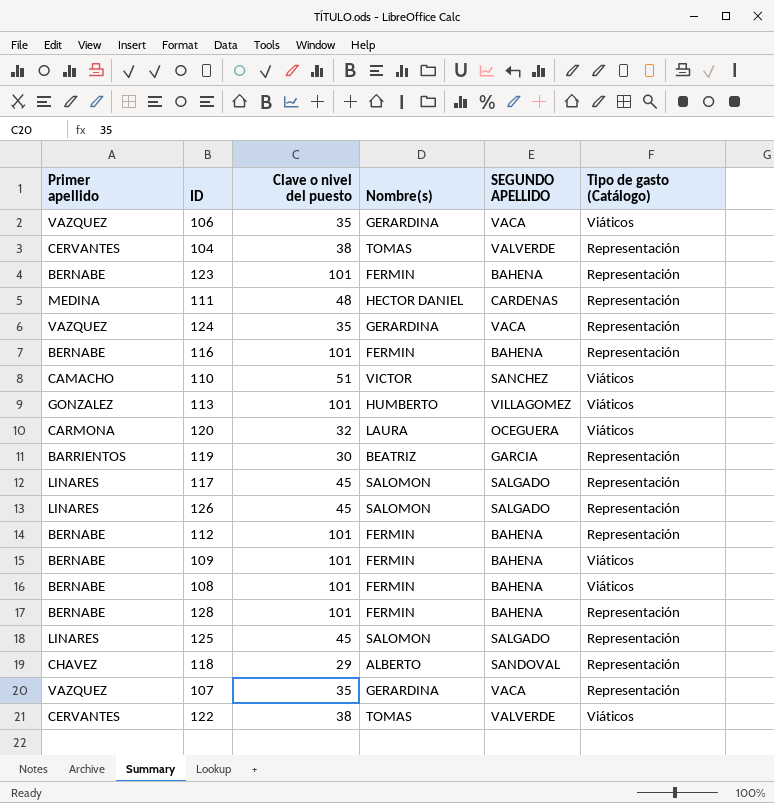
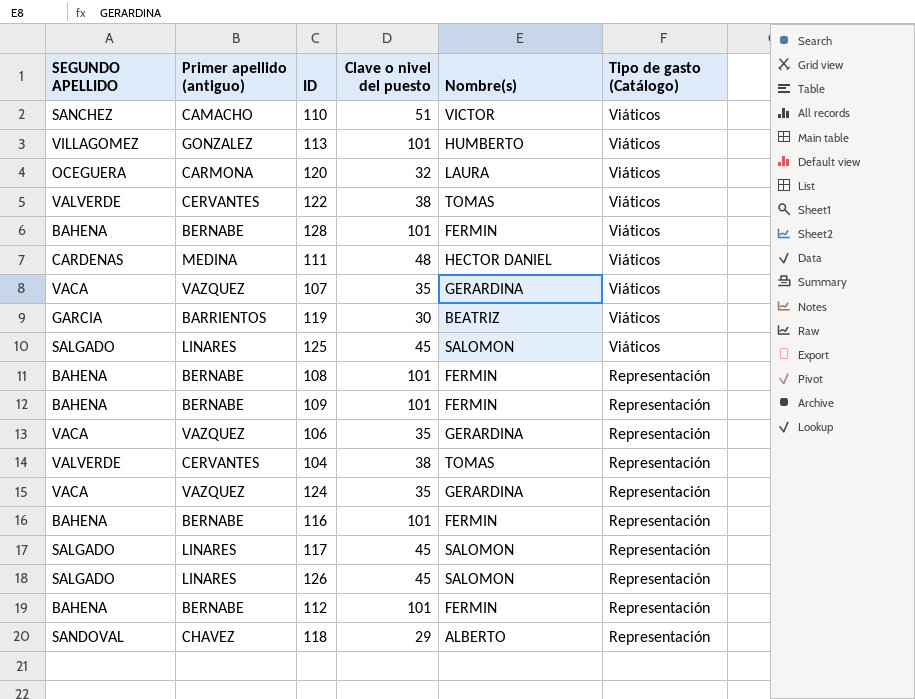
row order: none -> Tipo de gasto (Catálogo) descending
column SEGUNDO APELLIDO | position: 5 -> 1
column name: Primer apellido -> Primer apellido (antiguo)
row 123: BERNABE | 101 | FERMIN | BAHENA | Representación -> none
128 | Tipo de gasto (Catálogo): Representación -> Viáticos
111 | Tipo de gasto (Catálogo): Representación -> Viáticos
107 | Tipo de gasto (Catálogo): Representación -> Viáticos
119 | Tipo de gasto (Catálogo): Representación -> Viáticos
125 | Tipo de gasto (Catálogo): Representación -> Viáticos
108 | Tipo de gasto (Catálogo): Viáticos -> Representación
109 | Tipo de gasto (Catálogo): Viáticos -> Representación
106 | Tipo de gasto (Catálogo): Viáticos -> Representación

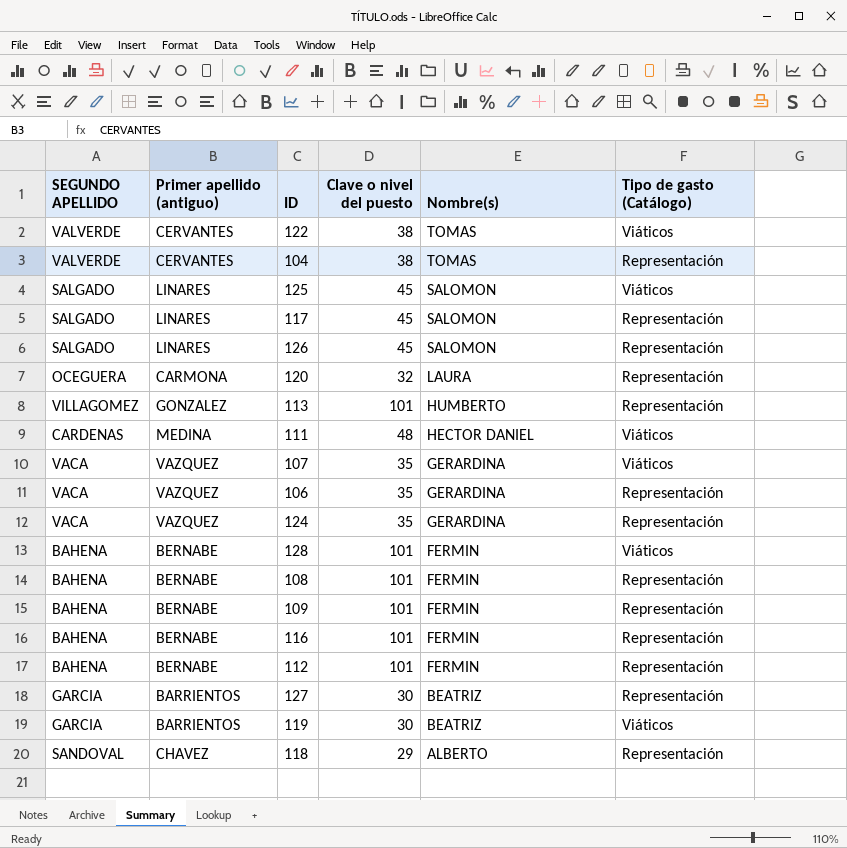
row order: Tipo de gasto (Catálogo) descending -> Nombre(s) descending
row 110: SANCHEZ | CAMACHO | 51 | VICTOR | Viáticos -> none
120 | Tipo de gasto (Catálogo): Viáticos -> Representación
113 | Tipo de gasto (Catálogo): Viáticos -> Representación
row 127: none -> GARCIA | BARRIENTOS | 30 | BEATRIZ | Representación

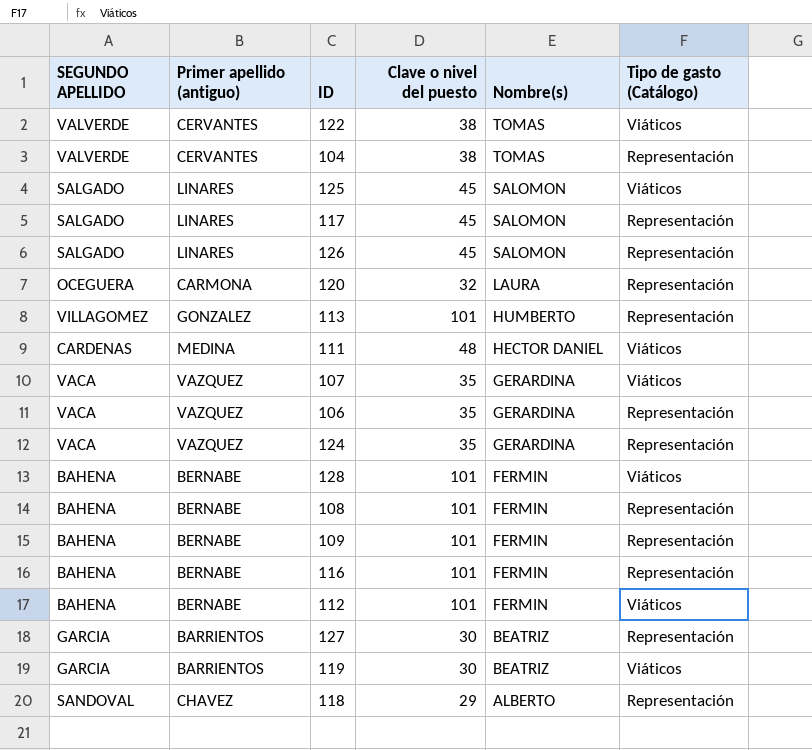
112 | Tipo de gasto (Catálogo): Representación -> Viáticos

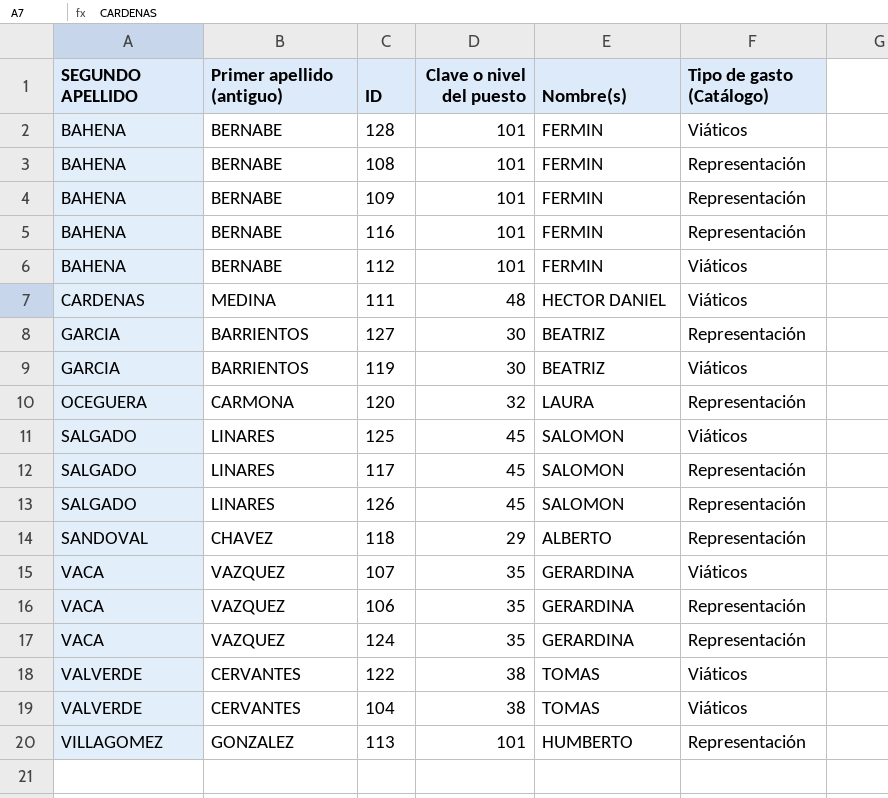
row order: Nombre(s) descending -> SEGUNDO APELLIDO ascending
104 | Tipo de gasto (Catálogo): Representación -> Viáticos

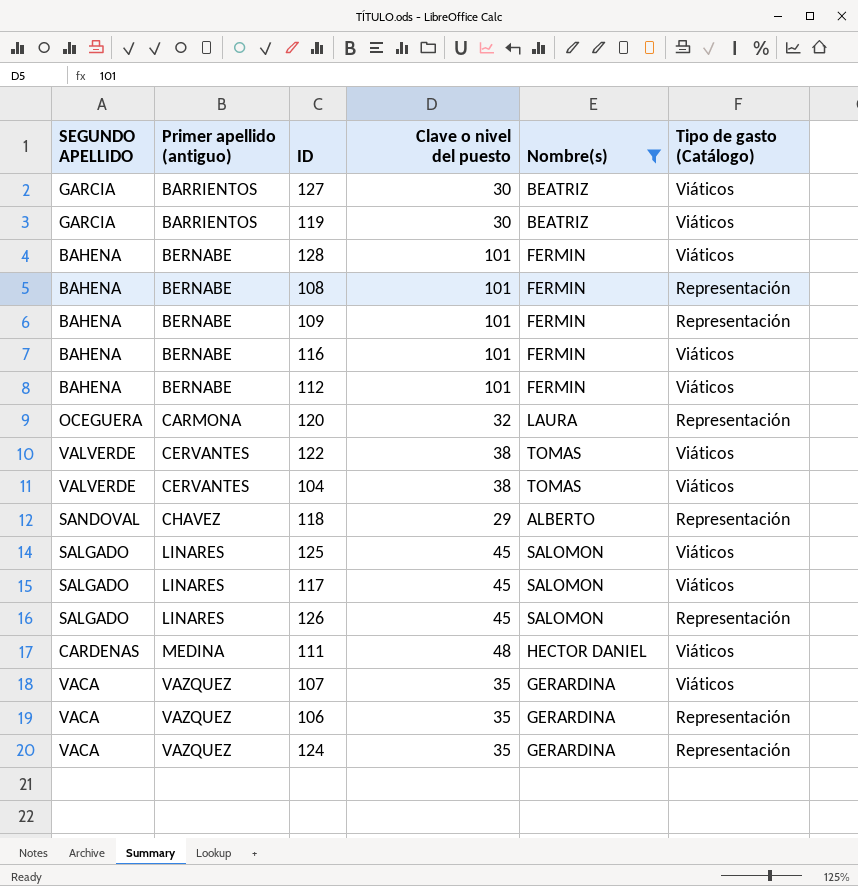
filter: none -> Nombre(s) != HUMBERTO
row order: SEGUNDO APELLIDO ascending -> Primer apellido (antiguo) ascending
127 | Tipo de gasto (Catálogo): Representación -> Viáticos
116 | Tipo de gasto (Catálogo): Representación -> Viáticos
117 | Tipo de gasto (Catálogo): Representación -> Viáticos

